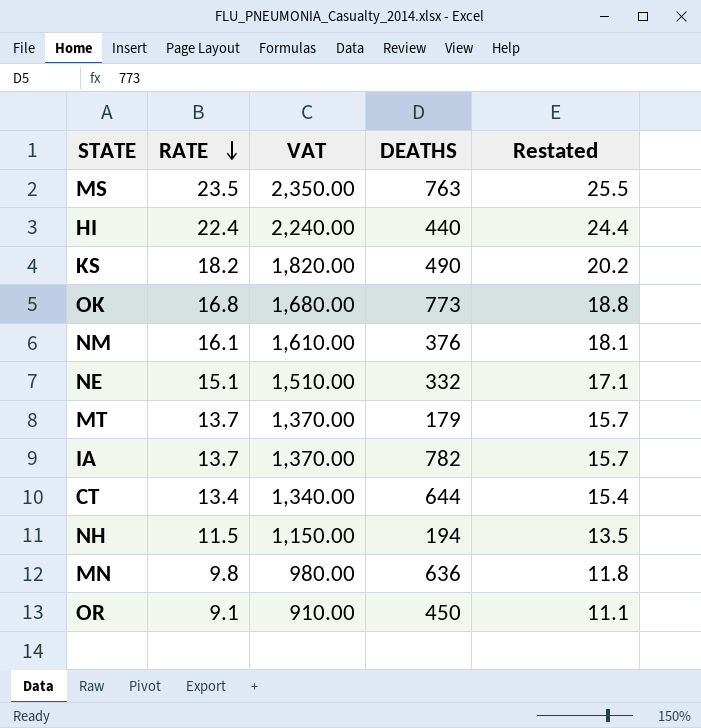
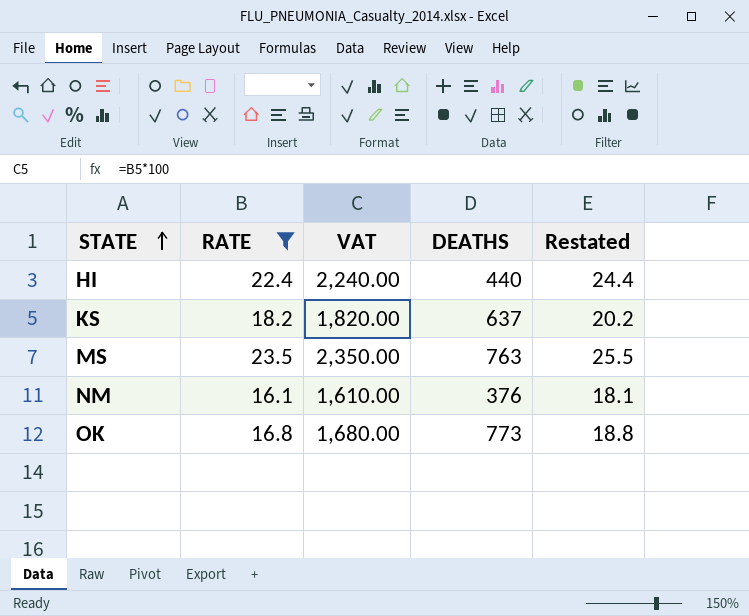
filter: none -> RATE >= 16.1
row order: RATE descending -> STATE ascending
KS | DEATHS: 490 -> 637

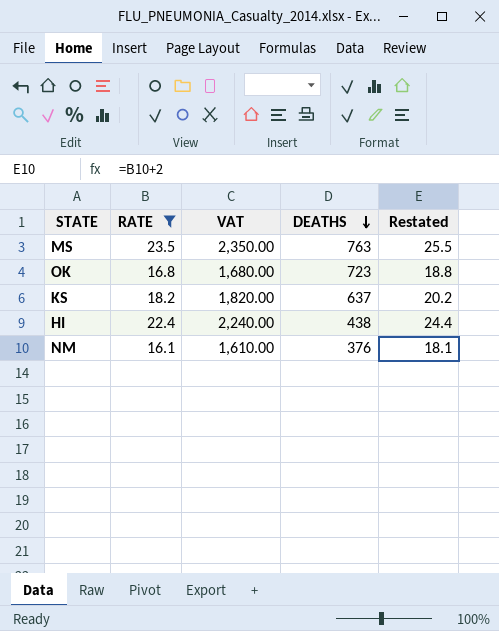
row order: STATE ascending -> DEATHS descending
OK | DEATHS: 773 -> 723
HI | DEATHS: 440 -> 438

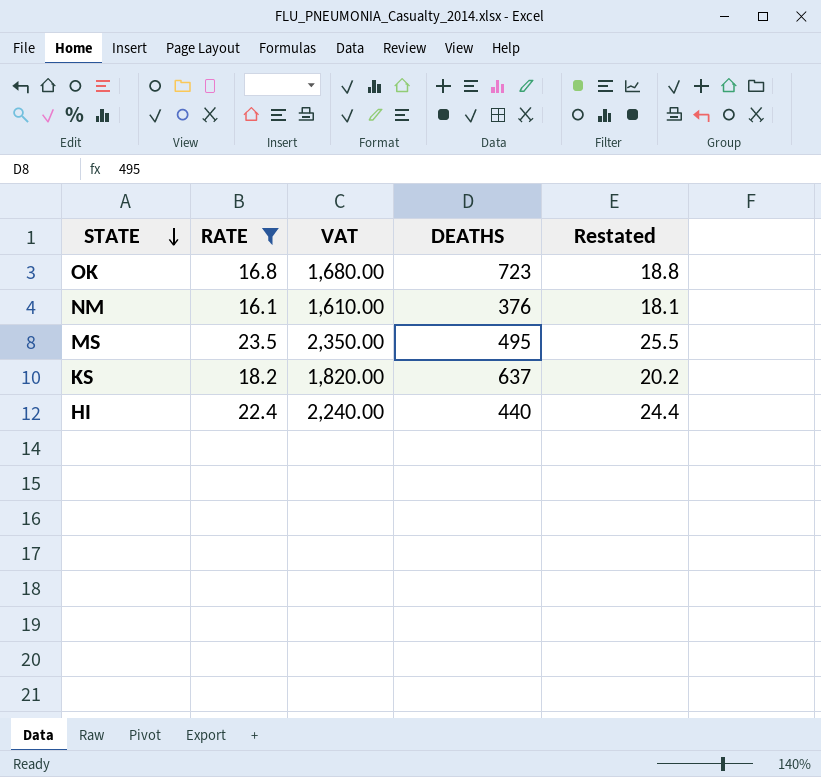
row order: DEATHS descending -> STATE descending
MS | DEATHS: 763 -> 495
HI | DEATHS: 438 -> 440

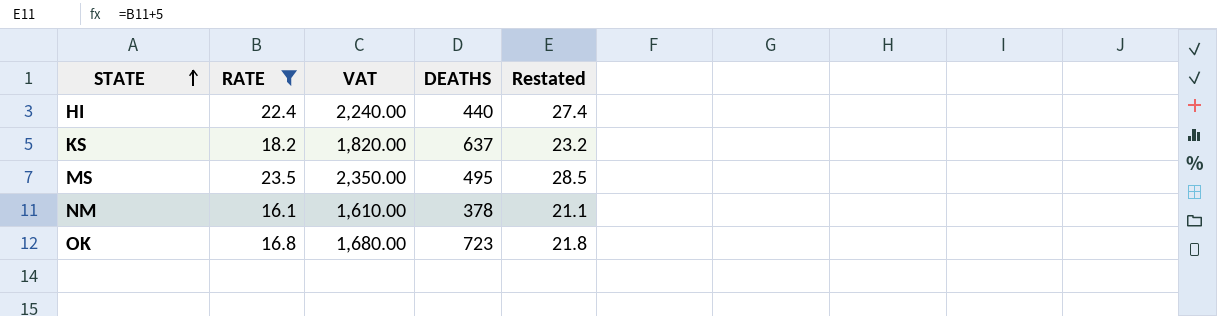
row order: STATE descending -> STATE ascending
column Restated | formula: [RATE] + 2 -> [RATE] + 5
NM | DEATHS: 376 -> 378

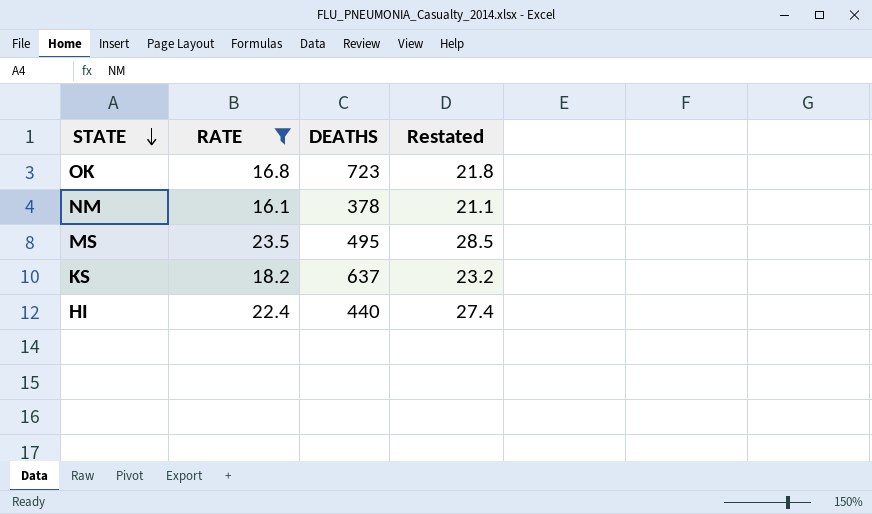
row order: STATE ascending -> STATE descending
column VAT | formula: [RATE] * 100 -> none

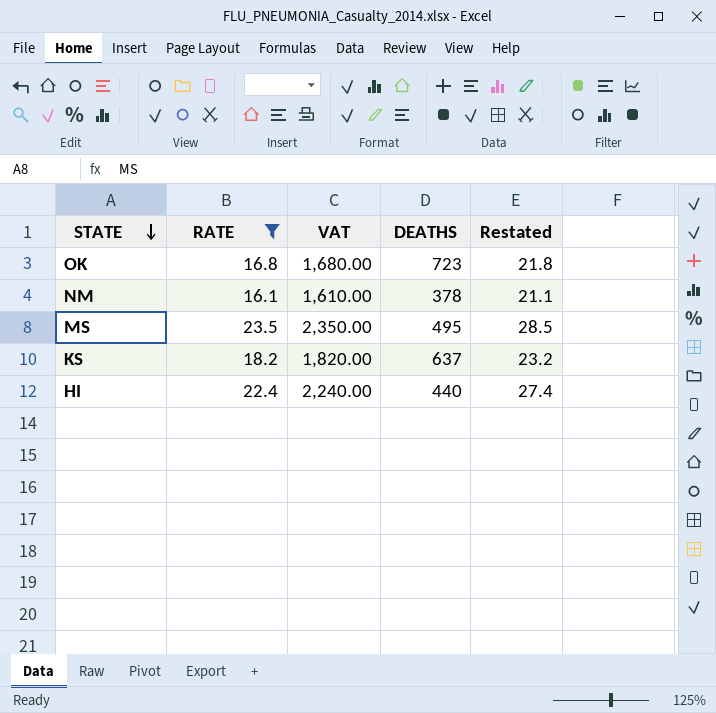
column VAT | formula: none -> [RATE] * 100

